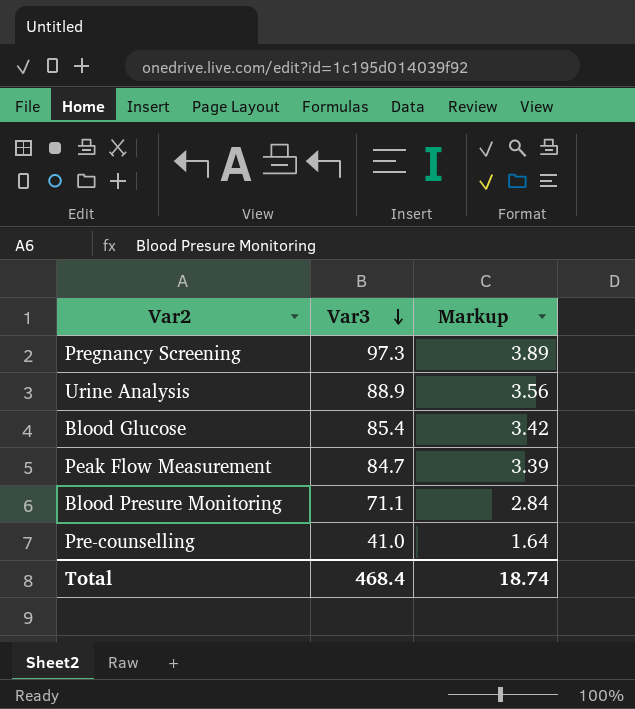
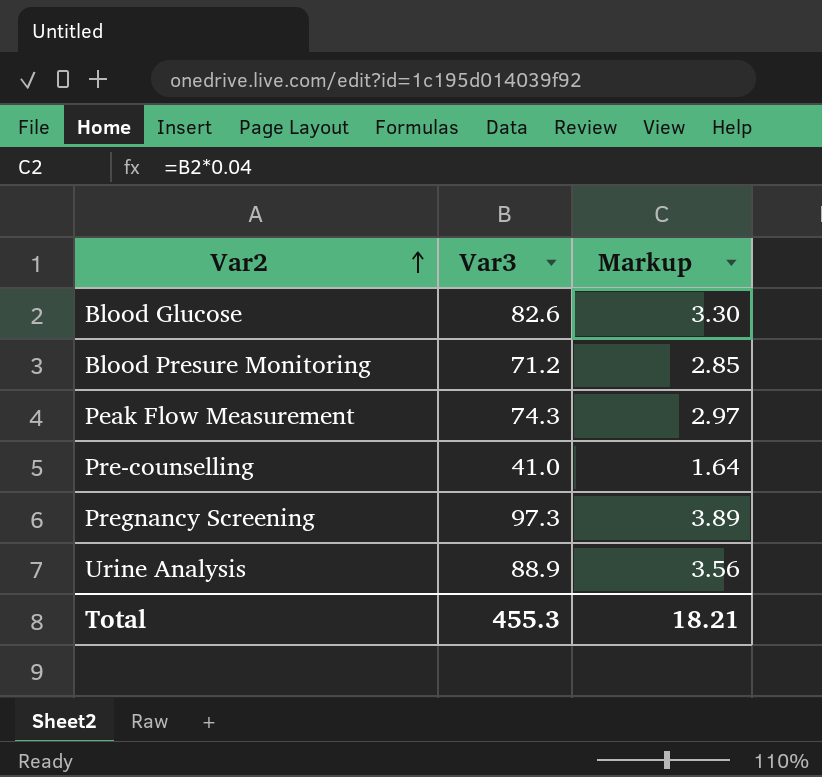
row order: Var3 descending -> Var2 ascending
Blood Glucose | Var3: 85.4 -> 82.6
Blood Glucose | Markup: 3.42 -> 3.30
Blood Presure Monitoring | Var3: 71.1 -> 71.2
Blood Presure Monitoring | Markup: 2.84 -> 2.85
Peak Flow Measurement | Var3: 84.7 -> 74.3
Peak Flow Measurement | Markup: 3.39 -> 2.97
Total | Var3: 468.4 -> 455.3
Total | Markup: 18.74 -> 18.21

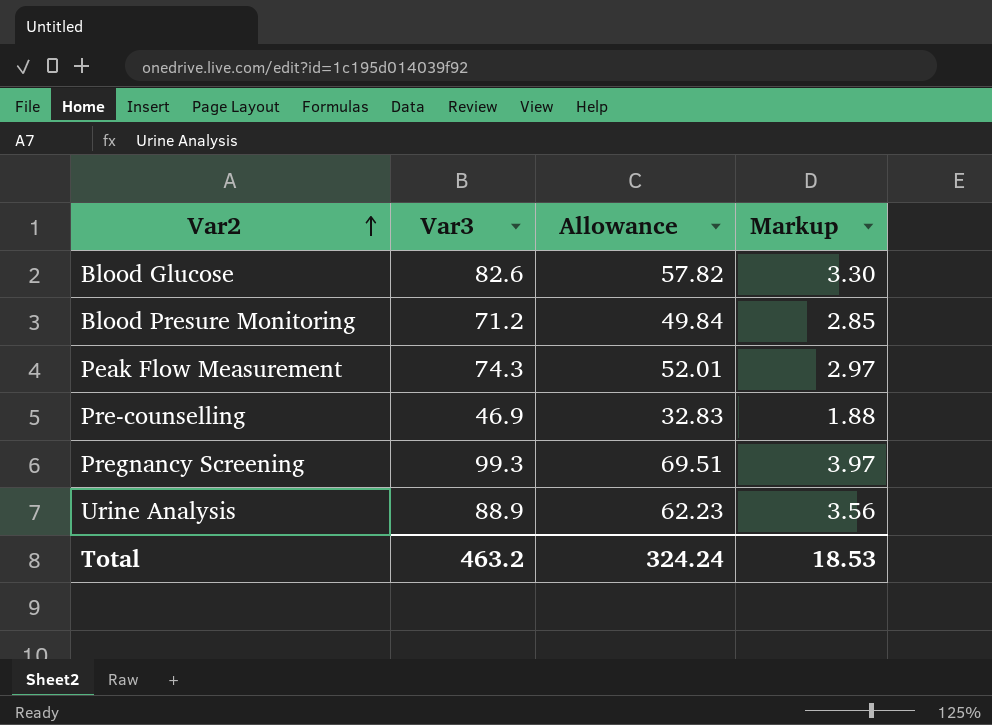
column Allowance | formula: none -> [Var3] * 0.7
Pre-counselling | Var3: 41.0 -> 46.9
Pre-counselling | Markup: 1.64 -> 1.88
Pregnancy Screening | Var3: 97.3 -> 99.3
Pregnancy Screening | Markup: 3.89 -> 3.97
Total | Var3: 455.3 -> 463.2
Total | Markup: 18.21 -> 18.53

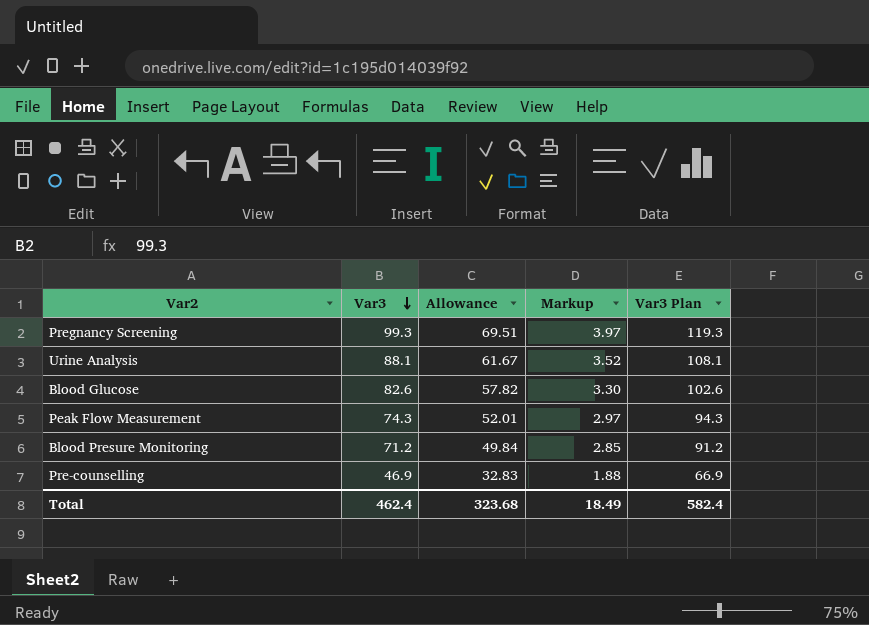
row order: Var2 ascending -> Var3 descending
column Var3 Plan | formula: none -> [Var3] + 20
Urine Analysis | Var3: 88.9 -> 88.1
Urine Analysis | Allowance: 62.23 -> 61.67
Urine Analysis | Markup: 3.56 -> 3.52
Total | Var3: 463.2 -> 462.4
Total | Allowance: 324.24 -> 323.68
Total | Markup: 18.53 -> 18.49

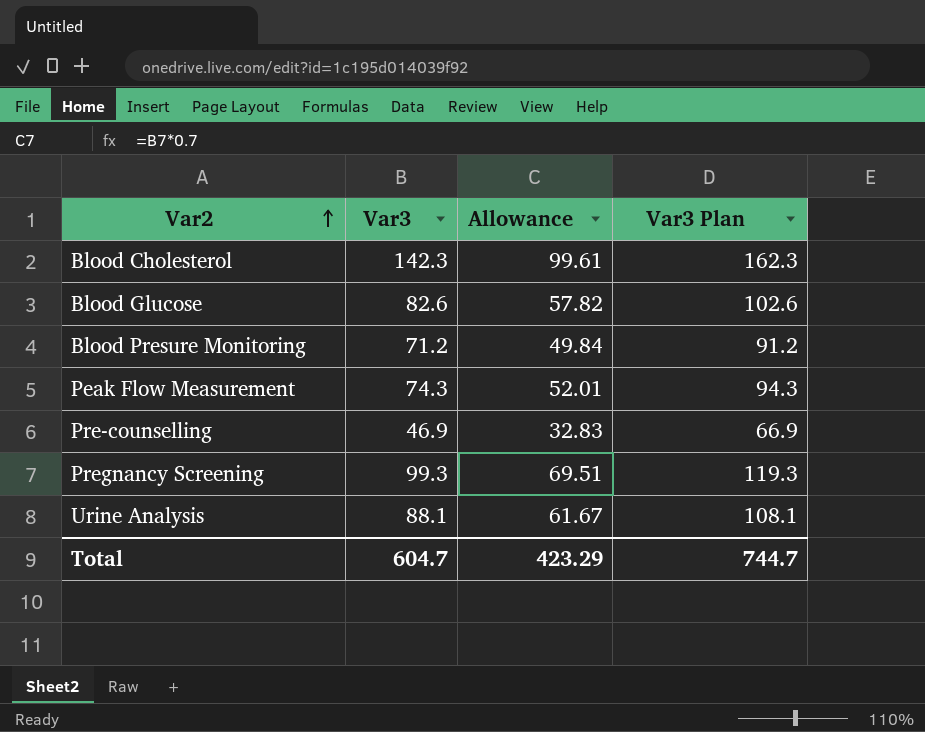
row order: Var3 descending -> Var2 ascending
column Markup | formula: [Var3] * 0.04 -> none
row Blood Cholesterol: none -> 142.3 | 99.61 | 162.3
Total | Var3: 462.4 -> 604.7
Total | Allowance: 323.68 -> 423.29
Total | Var3 Plan: 582.4 -> 744.7

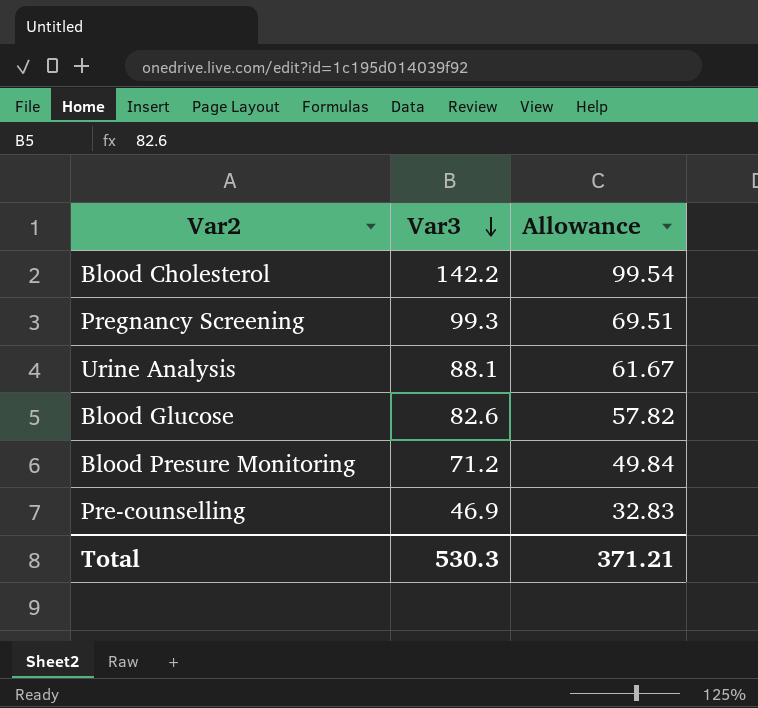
row order: Var2 ascending -> Var3 descending
column Var3 Plan | formula: [Var3] + 20 -> none
row Peak Flow Measurement: 74.3 | 52.01 | 94.3 -> none
Blood Cholesterol | Var3: 142.3 -> 142.2
Blood Cholesterol | Allowance: 99.61 -> 99.54
Total | Var3: 604.7 -> 530.3
Total | Allowance: 423.29 -> 371.21

